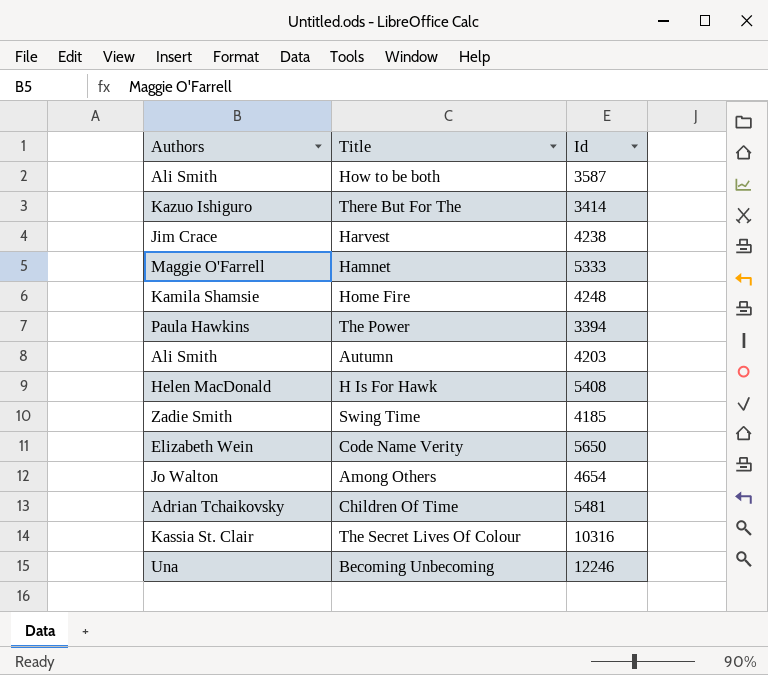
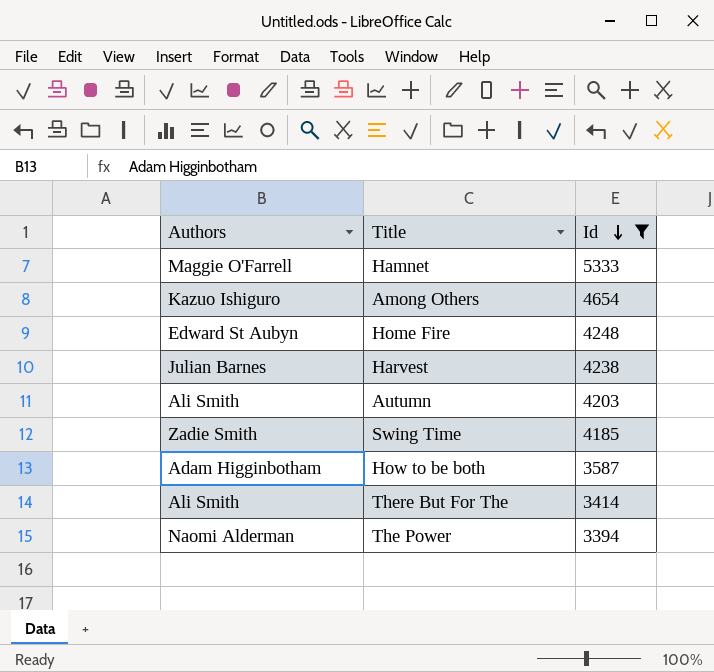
filter: none -> Id <= 5333
row order: none -> Id descending
Among Others | Authors: Jo Walton -> Kazuo Ishiguro
Home Fire | Authors: Kamila Shamsie -> Edward St Aubyn
Harvest | Authors: Jim Crace -> Julian Barnes
How to be both | Authors: Ali Smith -> Adam Higginbotham
There But For The | Authors: Kazuo Ishiguro -> Ali Smith
The Power | Authors: Paula Hawkins -> Naomi Alderman

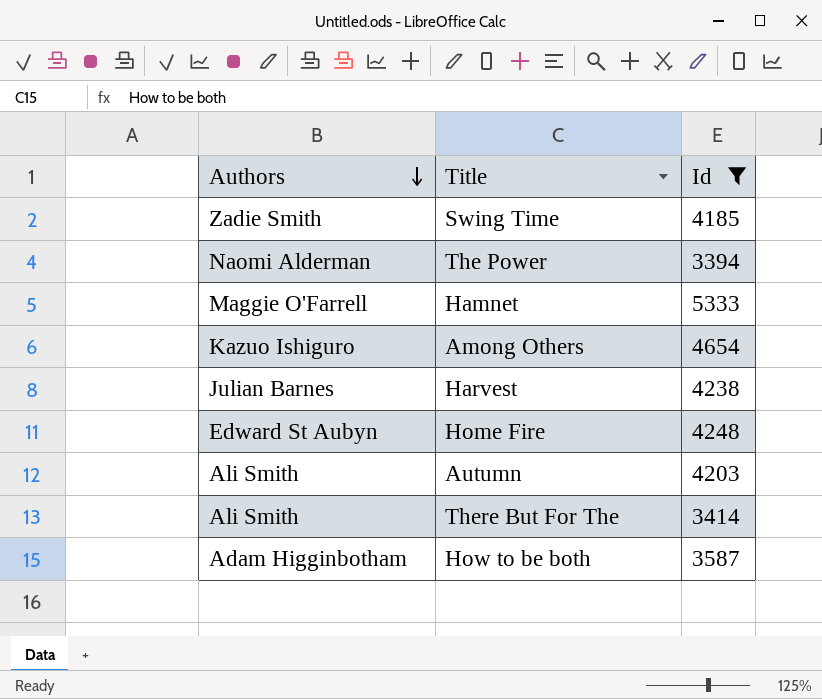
row order: Id descending -> Authors descending

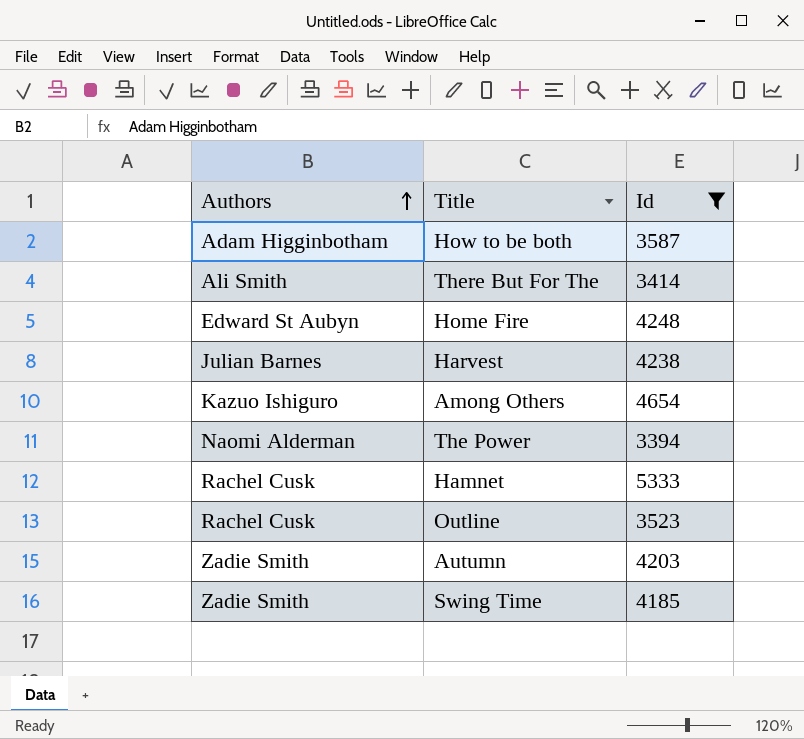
row order: Authors descending -> Authors ascending
Hamnet | Authors: Maggie O'Farrell -> Rachel Cusk
row Outline: none -> Rachel Cusk | 3523
Autumn | Authors: Ali Smith -> Zadie Smith

